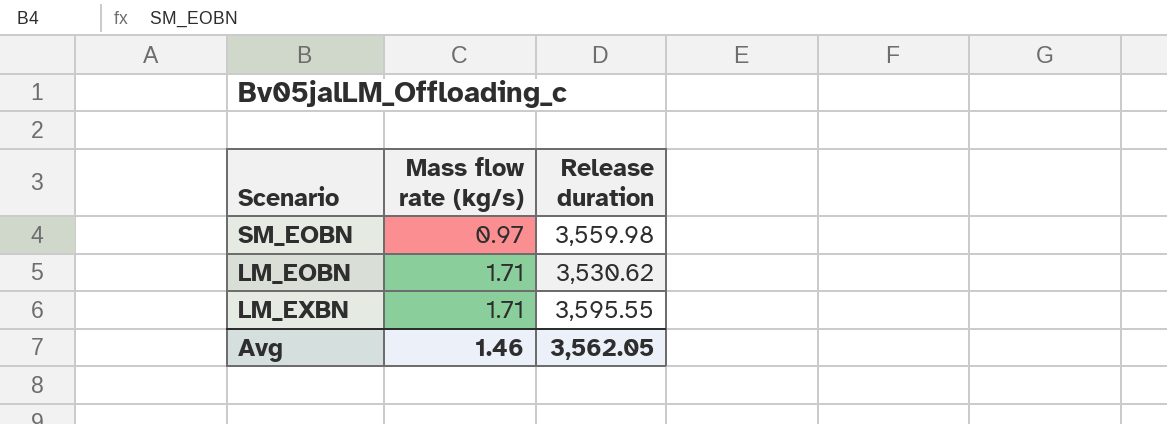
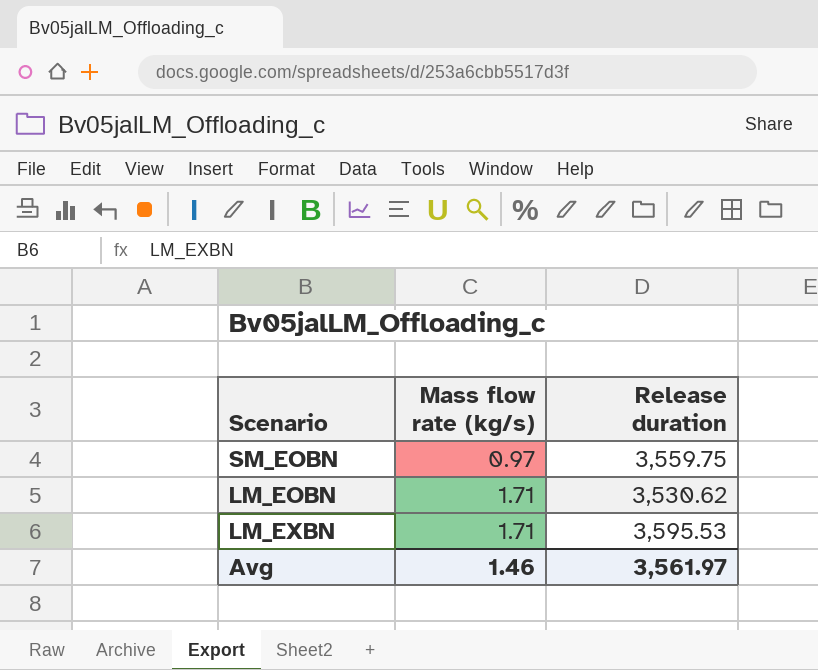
SM_EOBN | Release duration: 3,559.98 -> 3,559.75
LM_EXBN | Release duration: 3,595.55 -> 3,595.53
Avg | Release duration: 3,562.05 -> 3,561.97

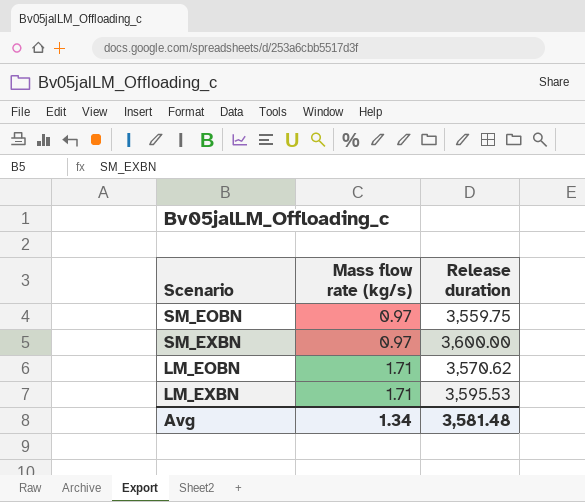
row SM_EXBN: none -> 0.97 | 3,600.00
LM_EOBN | Release duration: 3,530.62 -> 3,570.62
Avg | Mass flow rate (kg/s): 1.46 -> 1.34
Avg | Release duration: 3,561.97 -> 3,581.48

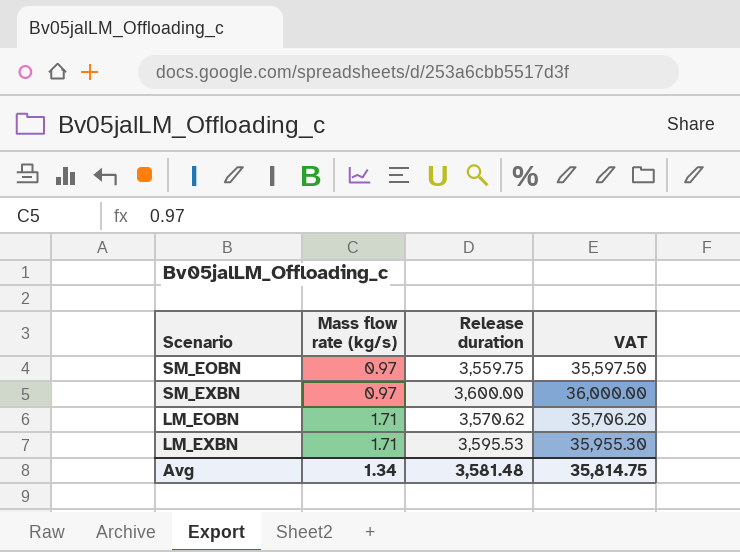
column VAT | formula: none -> [Release duration] * 10

